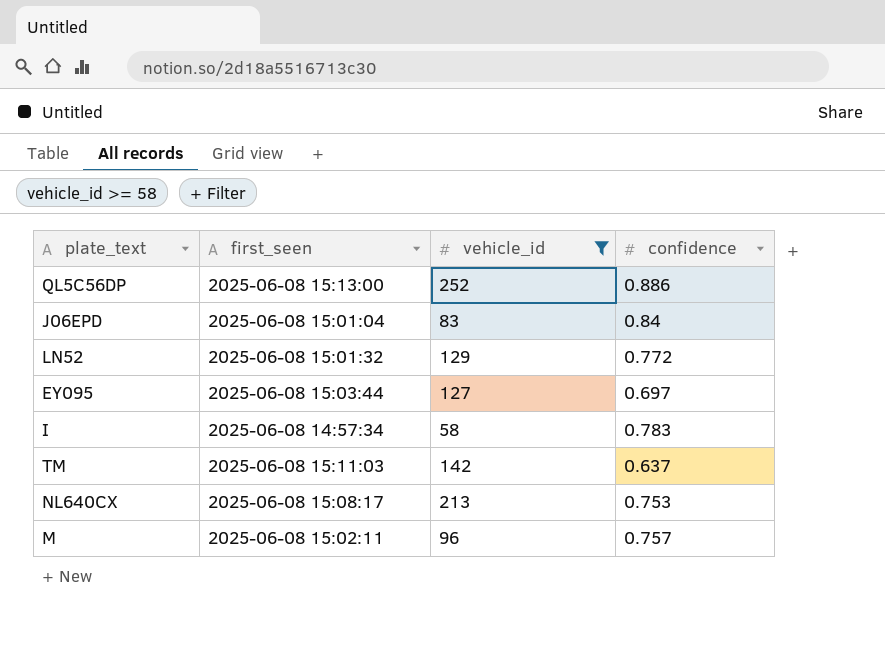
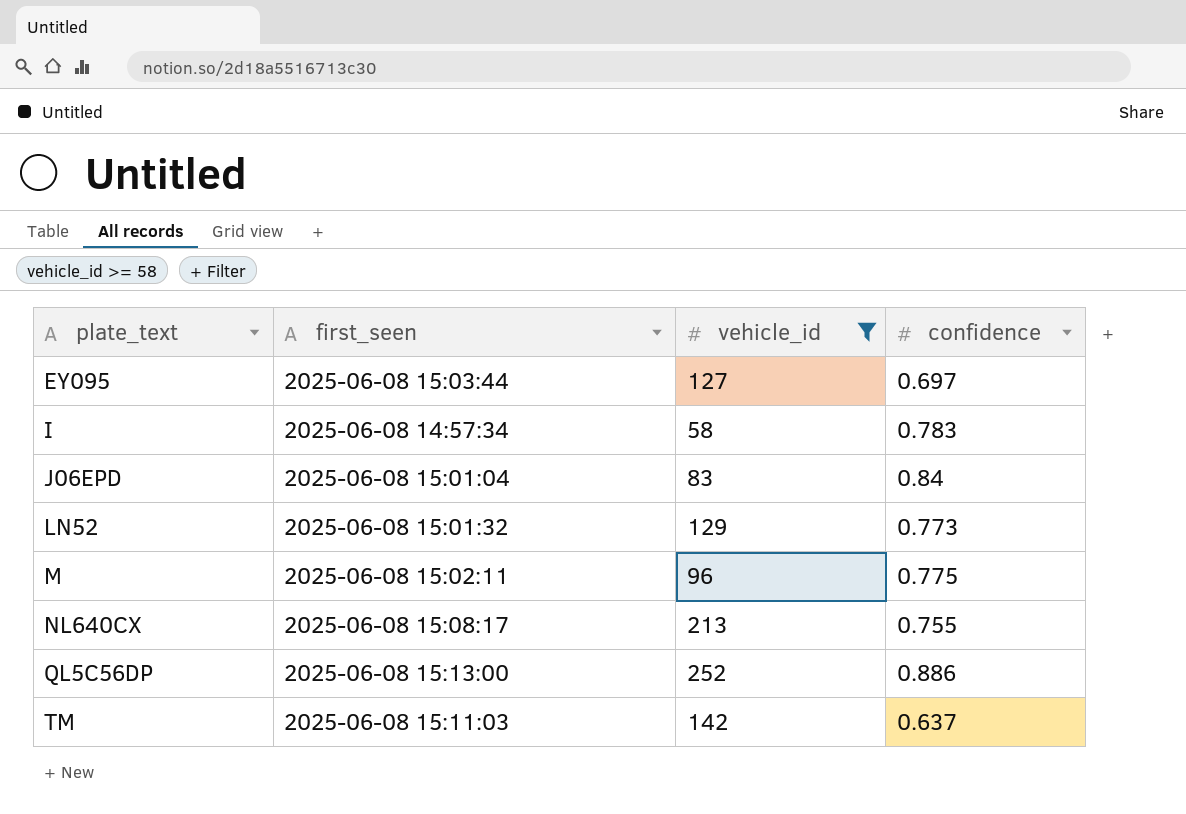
row order: none -> plate_text ascending
LN52 | confidence: 0.772 -> 0.773
M | confidence: 0.757 -> 0.775
NL640CX | confidence: 0.753 -> 0.755

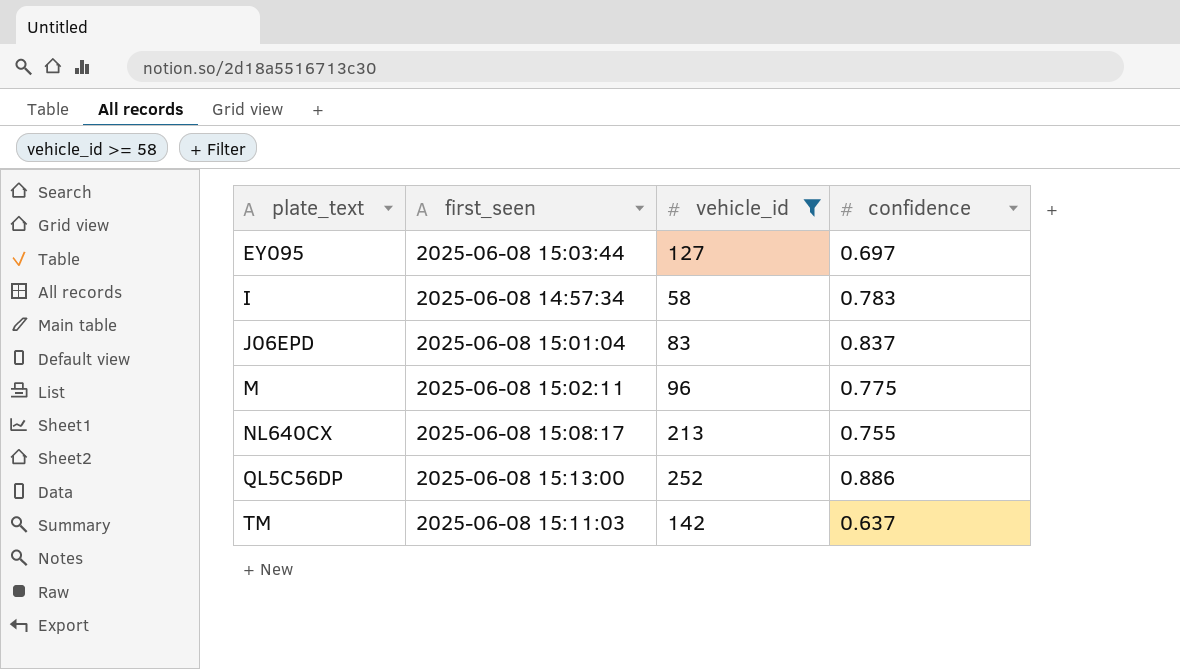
row LN52: 2025-06-08 15:01:32 | 129 | 0.773 -> none
J06EPD | confidence: 0.84 -> 0.837

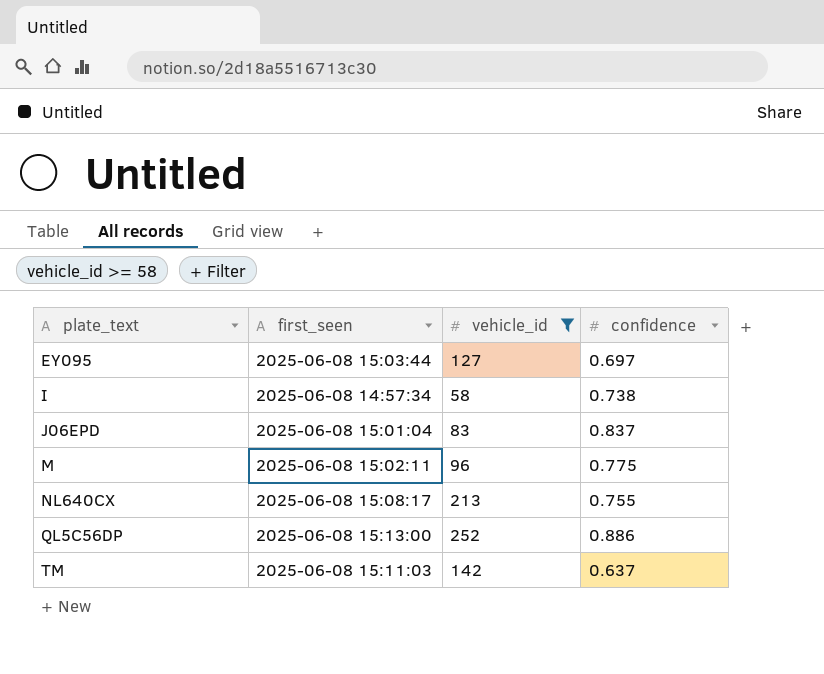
I | confidence: 0.783 -> 0.738

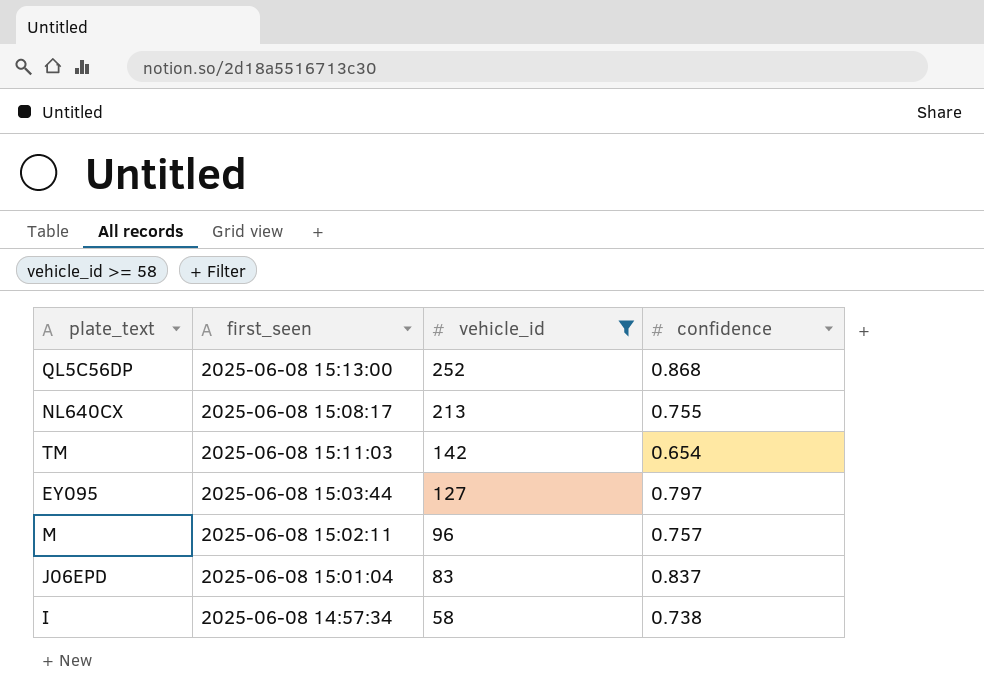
row order: plate_text ascending -> vehicle_id descending
QL5C56DP | confidence: 0.886 -> 0.868
TM | confidence: 0.637 -> 0.654
EY095 | confidence: 0.697 -> 0.797
M | confidence: 0.775 -> 0.757

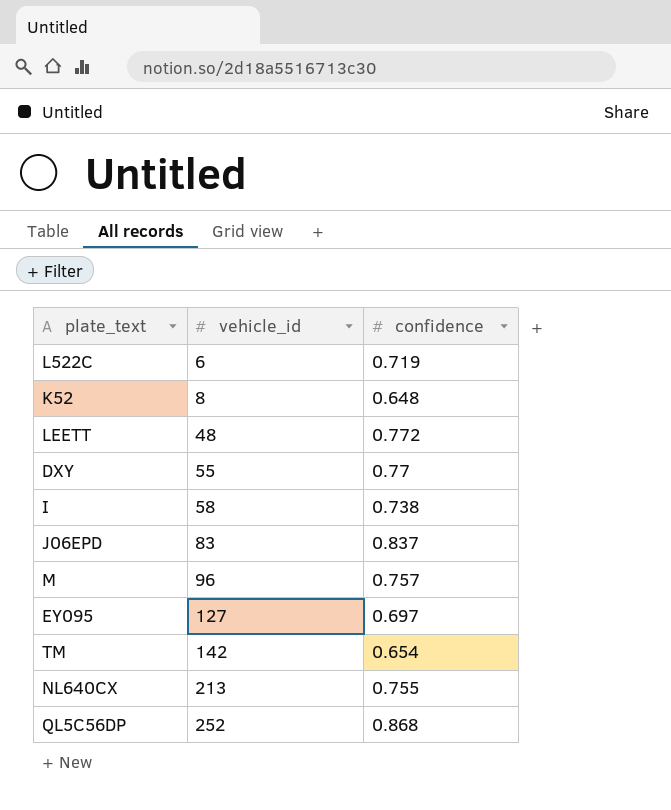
filter: vehicle_id >= 58 -> none
row order: vehicle_id descending -> vehicle_id ascending
column first_seen | position: 2 -> none
EY095 | confidence: 0.797 -> 0.697

